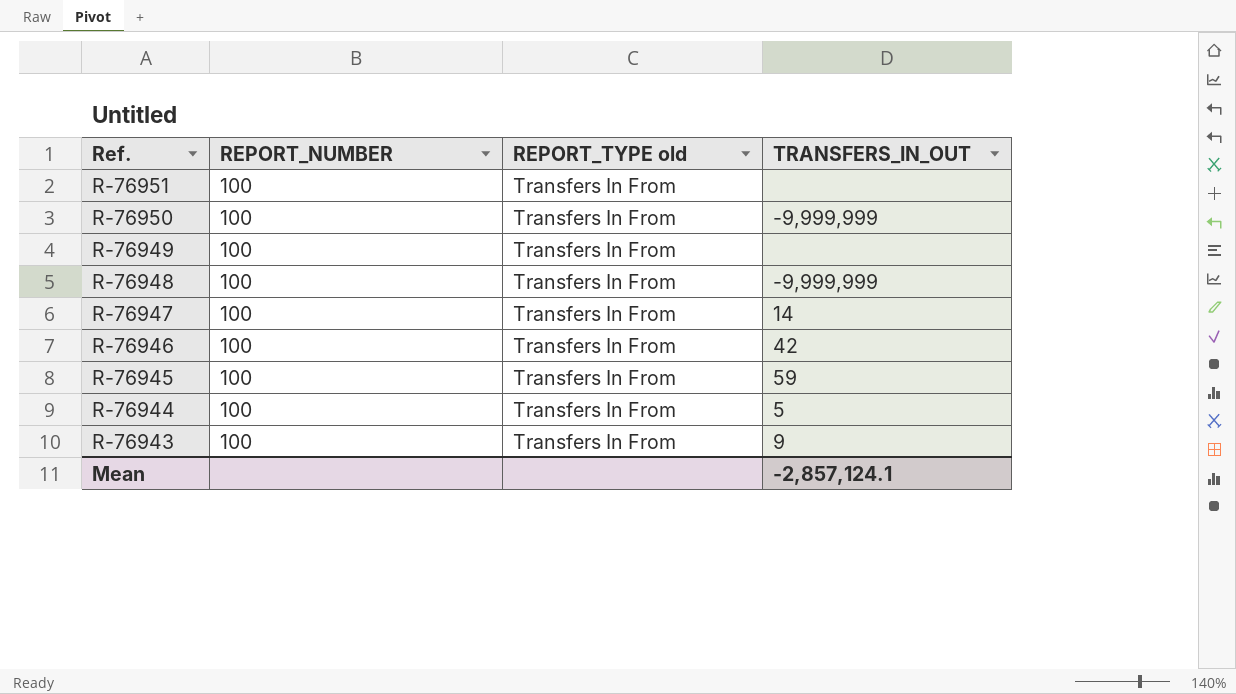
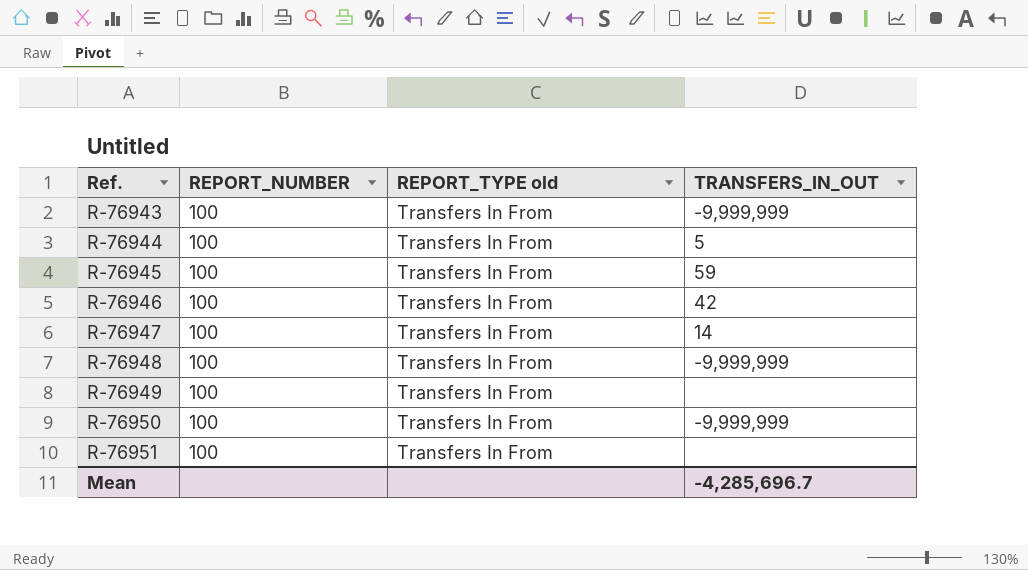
row order: Ref. descending -> Ref. ascending
R-76943 | TRANSFERS_IN_OUT: 9 -> -9,999,999
Mean | TRANSFERS_IN_OUT: -2,857,124.1 -> -4,285,696.7

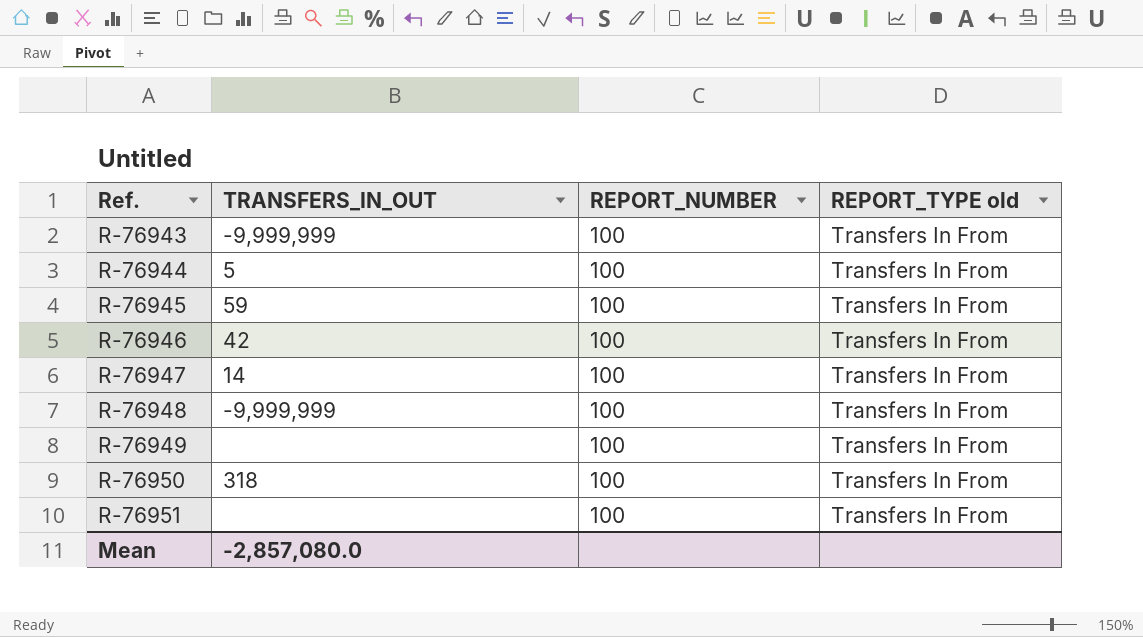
column TRANSFERS_IN_OUT | position: 4 -> 2
R-76950 | TRANSFERS_IN_OUT: -9,999,999 -> 318
Mean | TRANSFERS_IN_OUT: -4,285,696.7 -> -2,857,080.0

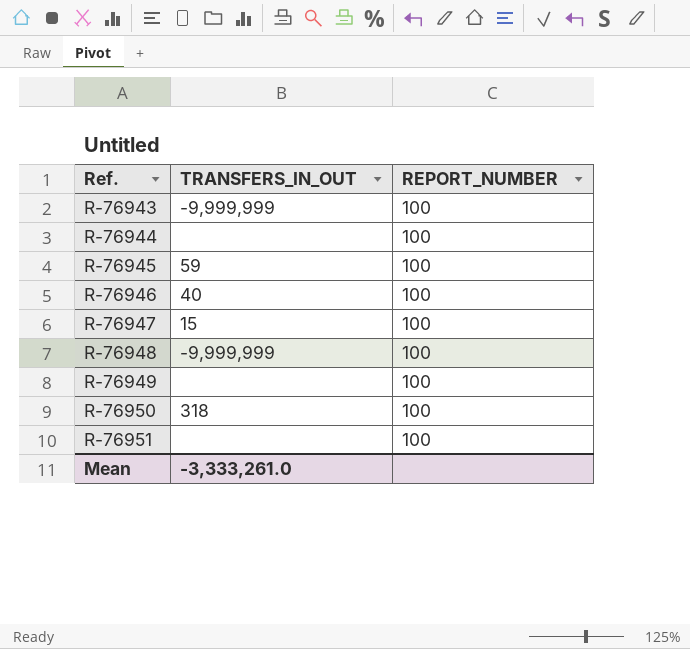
column REPORT_TYPE old | position: 4 -> none
R-76944 | TRANSFERS_IN_OUT: 5 -> none
R-76946 | TRANSFERS_IN_OUT: 42 -> 40
R-76947 | TRANSFERS_IN_OUT: 14 -> 15
Mean | TRANSFERS_IN_OUT: -2,857,080.0 -> -3,333,261.0

